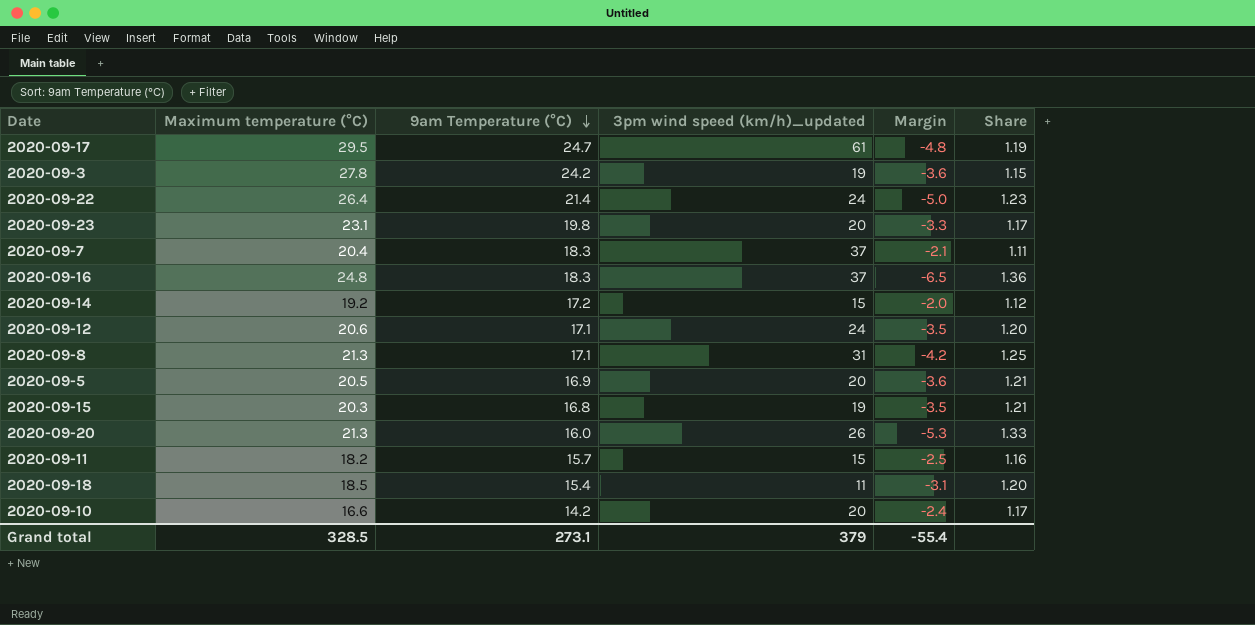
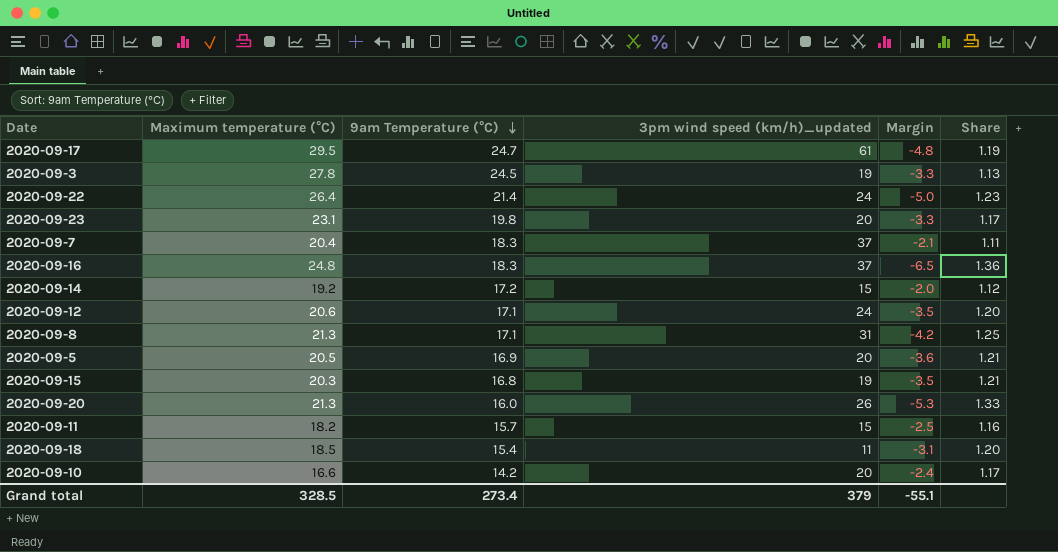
2020-09-3 | 9am Temperature (°C): 24.2 -> 24.5
2020-09-3 | Margin: -3.6 -> -3.3
2020-09-3 | Share: 1.15 -> 1.13
Grand total | 9am Temperature (°C): 273.1 -> 273.4
Grand total | Margin: -55.4 -> -55.1

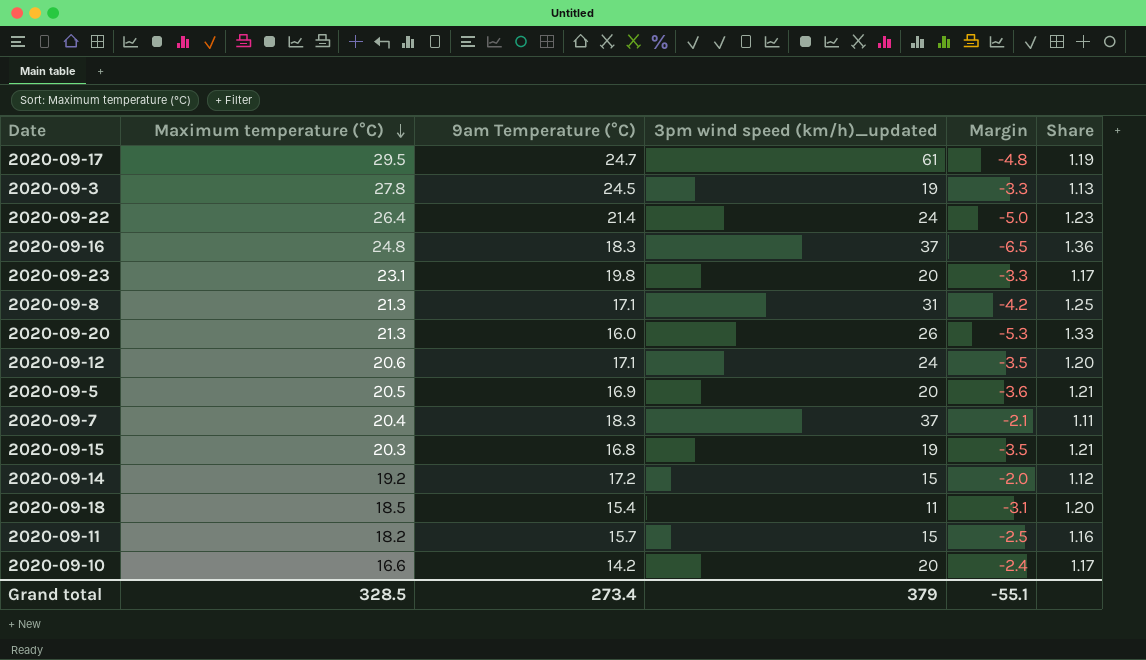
row order: 9am Temperature (°C) descending -> Maximum temperature (°C) descending

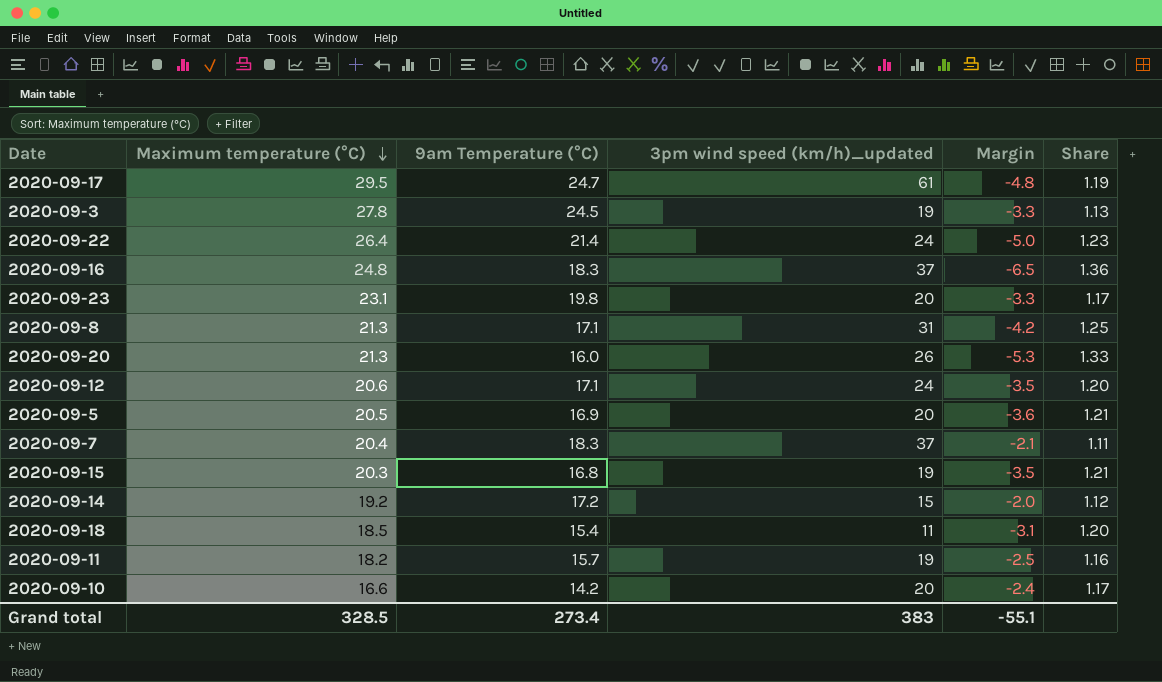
2020-09-11 | 3pm wind speed (km/h)_updated: 15 -> 19
Grand total | 3pm wind speed (km/h)_updated: 379 -> 383

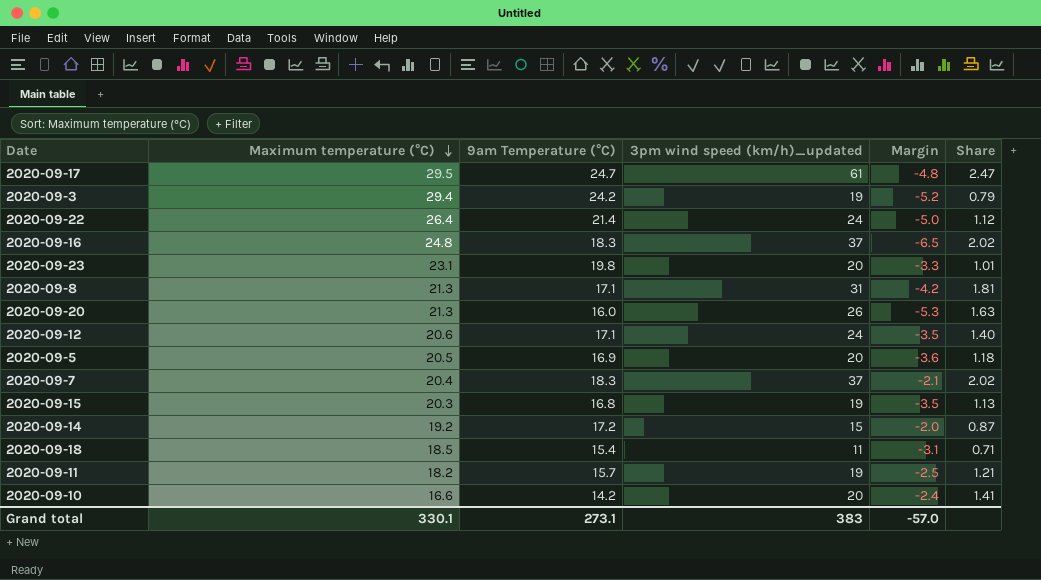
column Share | formula: [Maximum temperature (°C)] / [9am Temperature (°C)] -> [3pm wind speed (km/h)_updated] / [9am Temperature (°C)]
2020-09-3 | Maximum temperature (°C): 27.8 -> 29.4
2020-09-3 | 9am Temperature (°C): 24.5 -> 24.2
2020-09-3 | Margin: -3.3 -> -5.2
Grand total | Maximum temperature (°C): 328.5 -> 330.1
Grand total | 9am Temperature (°C): 273.4 -> 273.1
Grand total | Margin: -55.1 -> -57.0

